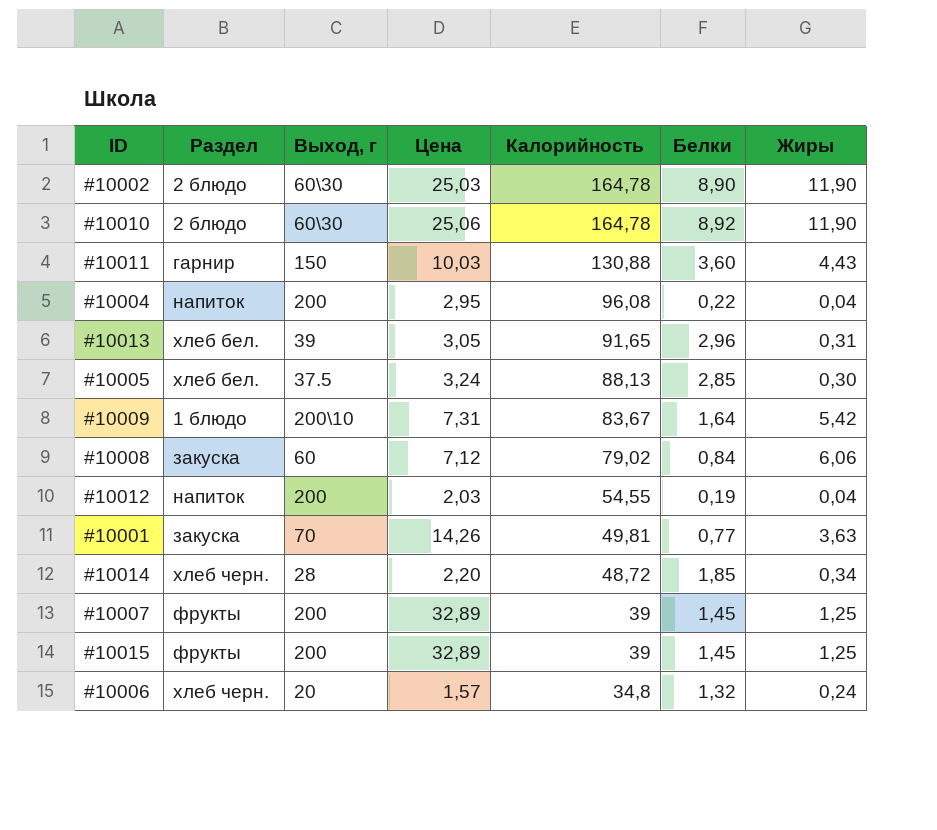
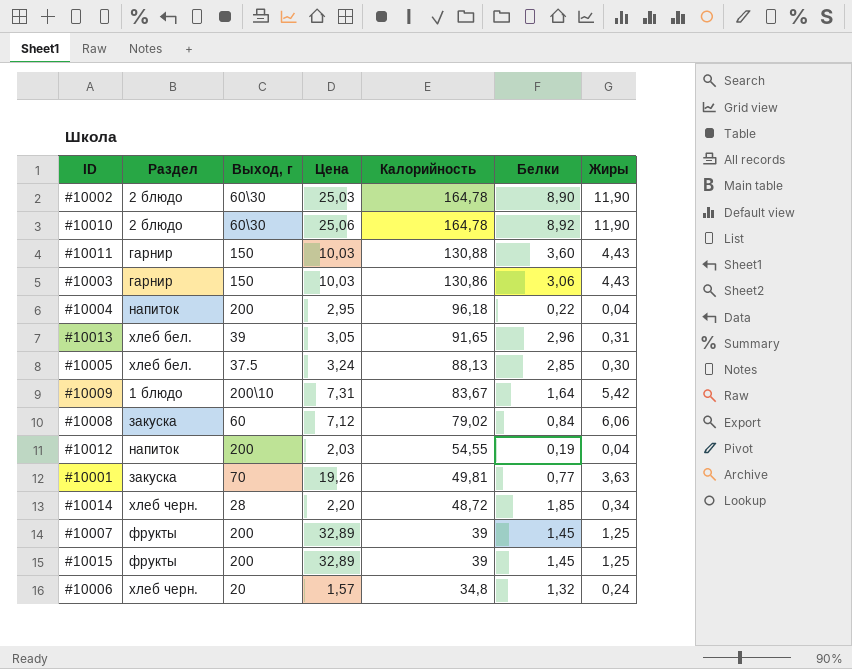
row #10003: none -> гарнир | 150 | 10,03 | 130,86 | 3,06 | 4,43
#10004 | Калорийность: 96,08 -> 96,18
#10001 | Цена: 14,26 -> 19,26

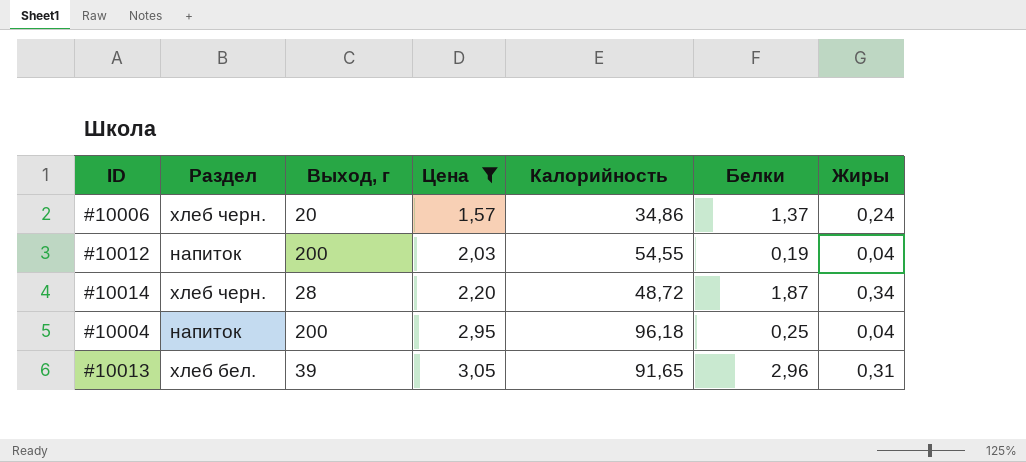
filter: none -> Цена <= 3,05
row order: Калорийность descending -> Цена ascending
#10006 | Калорийность: 34,8 -> 34,86
#10006 | Белки: 1,32 -> 1,37
#10014 | Белки: 1,85 -> 1,87
#10004 | Белки: 0,22 -> 0,25

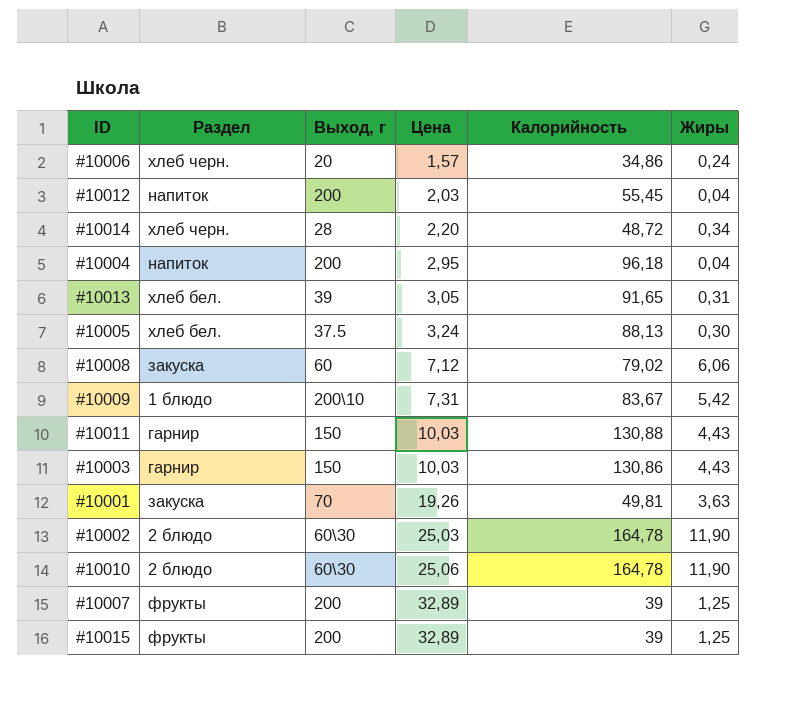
filter: Цена <= 3,05 -> none
column Белки | position: 6 -> none
#10012 | Калорийность: 54,55 -> 55,45

